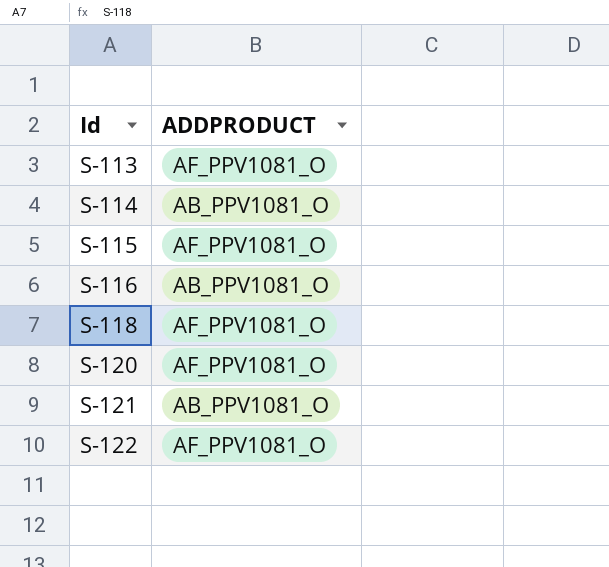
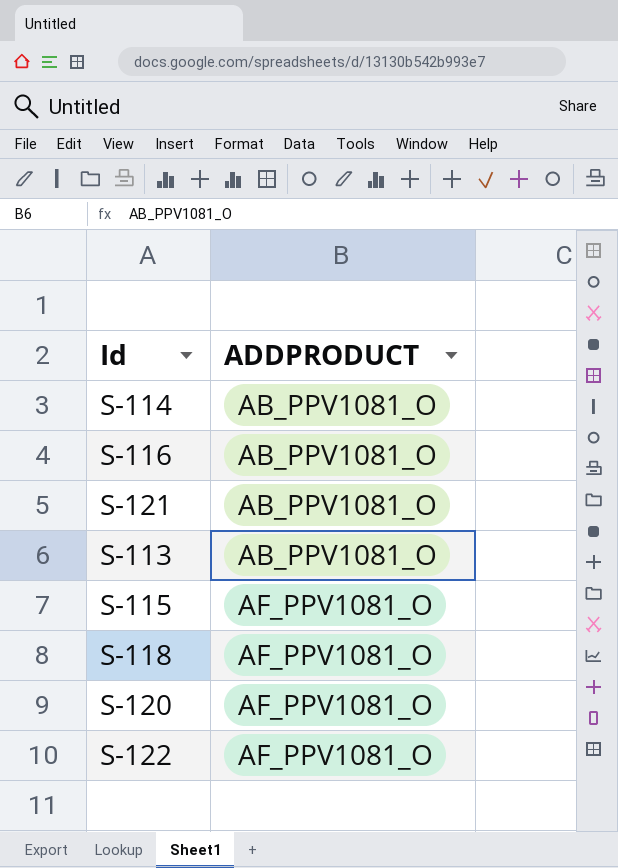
row order: Id ascending -> ADDPRODUCT ascending
S-113 | ADDPRODUCT: AF_PPV1081_O -> AB_PPV1081_O

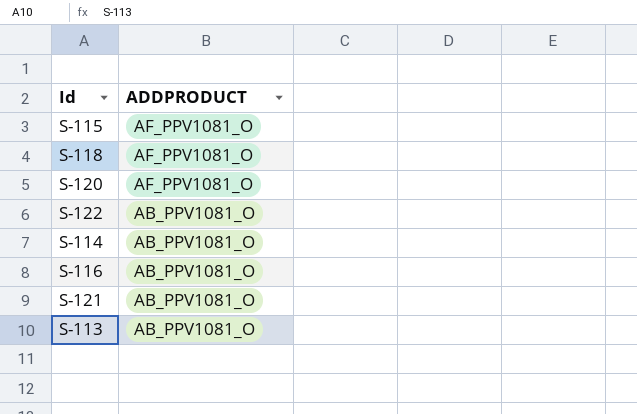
row order: ADDPRODUCT ascending -> ADDPRODUCT descending
S-122 | ADDPRODUCT: AF_PPV1081_O -> AB_PPV1081_O

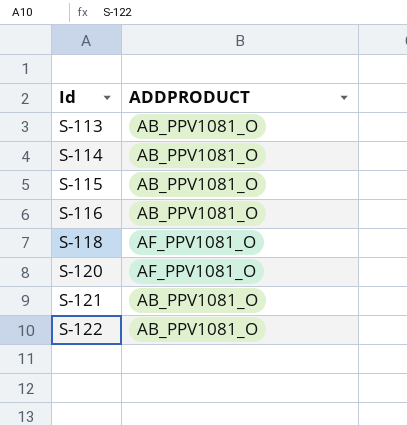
row order: ADDPRODUCT descending -> Id ascending
S-115 | ADDPRODUCT: AF_PPV1081_O -> AB_PPV1081_O

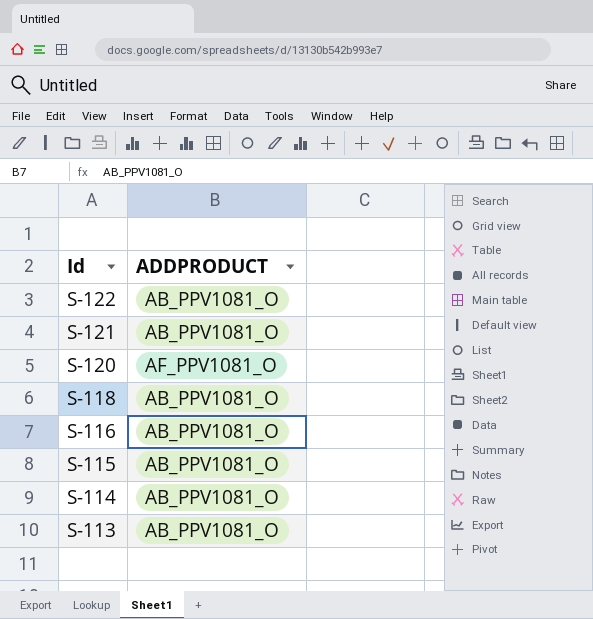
row order: Id ascending -> Id descending
S-118 | ADDPRODUCT: AF_PPV1081_O -> AB_PPV1081_O

